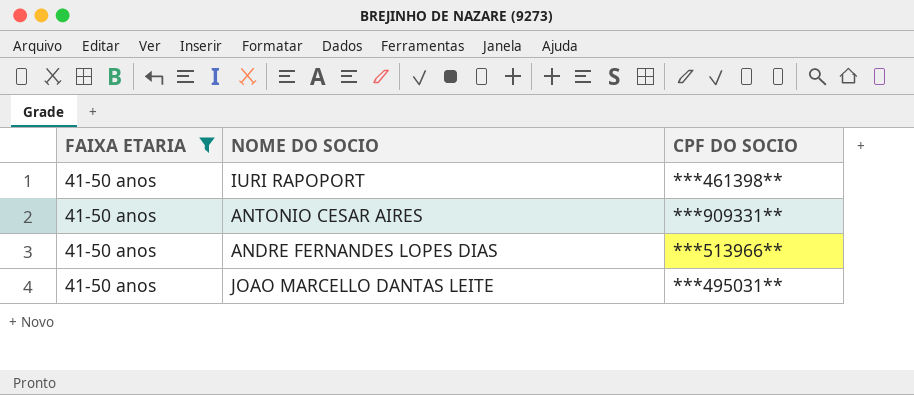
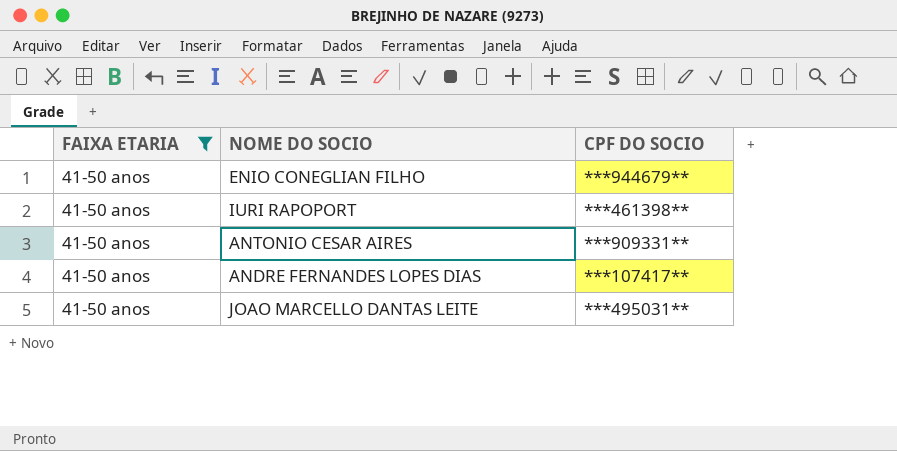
row ENIO CONEGLIAN FILHO: none -> 41-50 anos | ***944679**
ANDRE FERNANDES LOPES DIAS | CPF DO SOCIO: ***513966** -> ***107417**

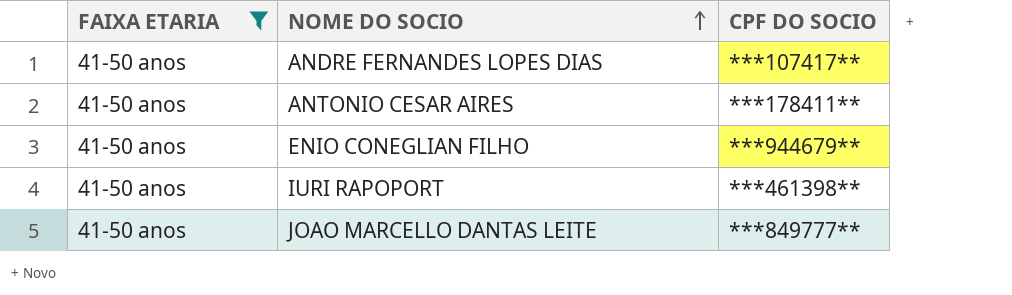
row order: none -> NOME DO SOCIO ascending
ANTONIO CESAR AIRES | CPF DO SOCIO: ***909331** -> ***178411**
JOAO MARCELLO DANTAS LEITE | CPF DO SOCIO: ***495031** -> ***849777**

